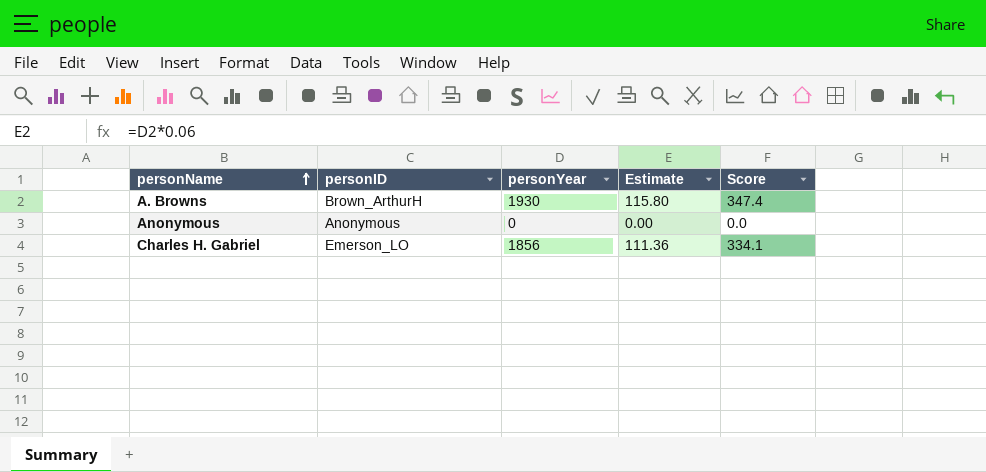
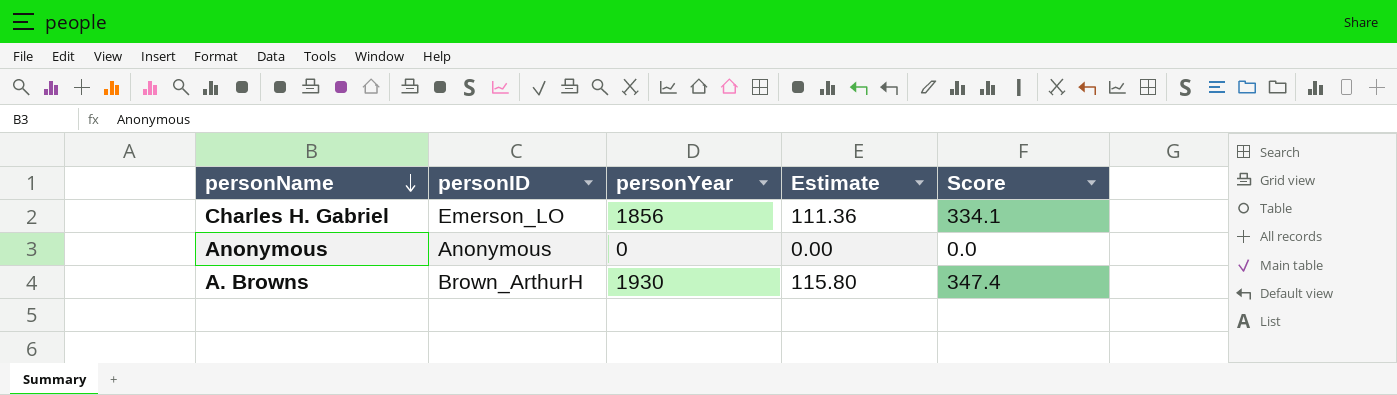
row order: personName ascending -> personName descending

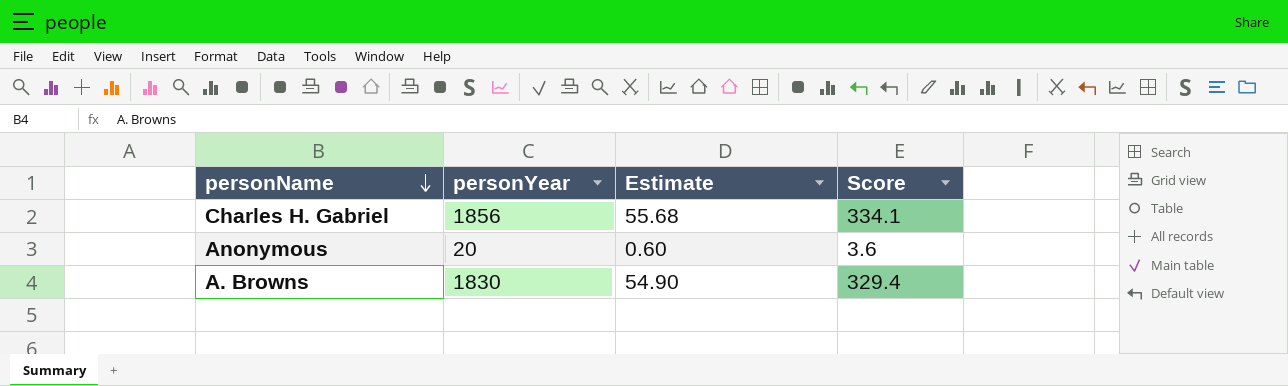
column personID | position: 2 -> none
column Estimate | formula: [personYear] * 0.06 -> [personYear] * 0.03
Anonymous | personYear: 0 -> 20
Anonymous | Score: 0.0 -> 3.6
A. Browns | personYear: 1930 -> 1830
A. Browns | Score: 347.4 -> 329.4

